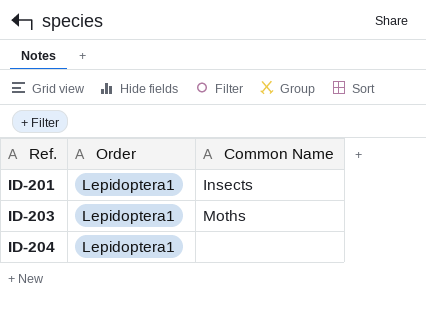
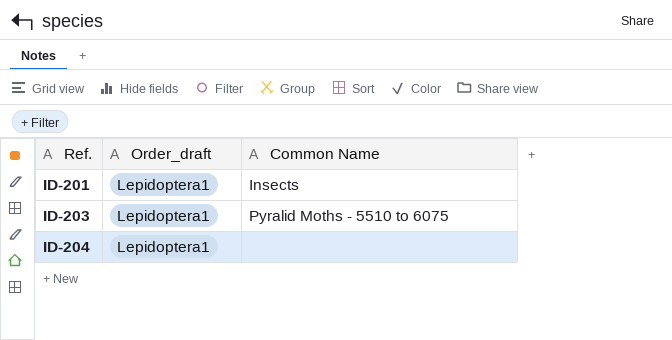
column name: Order -> Order_draft
ID-203 | Common Name: Moths -> Pyralid Moths - 5510 to 6075

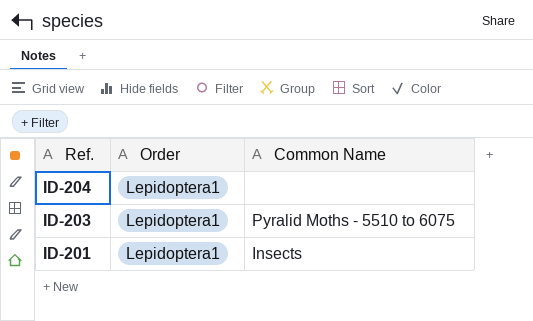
row order: Ref. ascending -> Ref. descending
column name: Order_draft -> Order

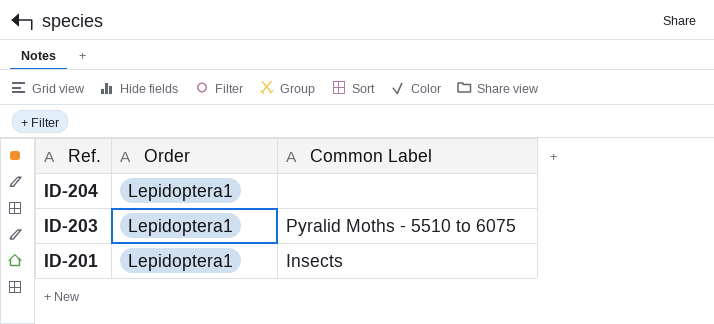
column name: Common Name -> Common Label

